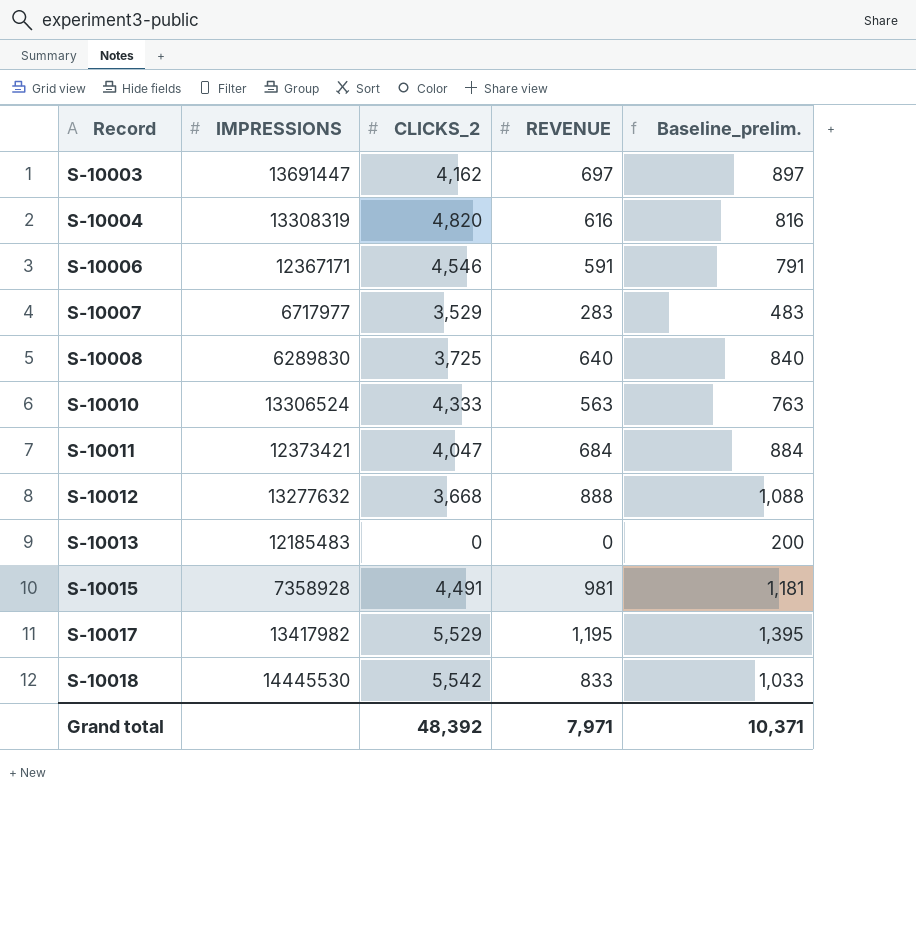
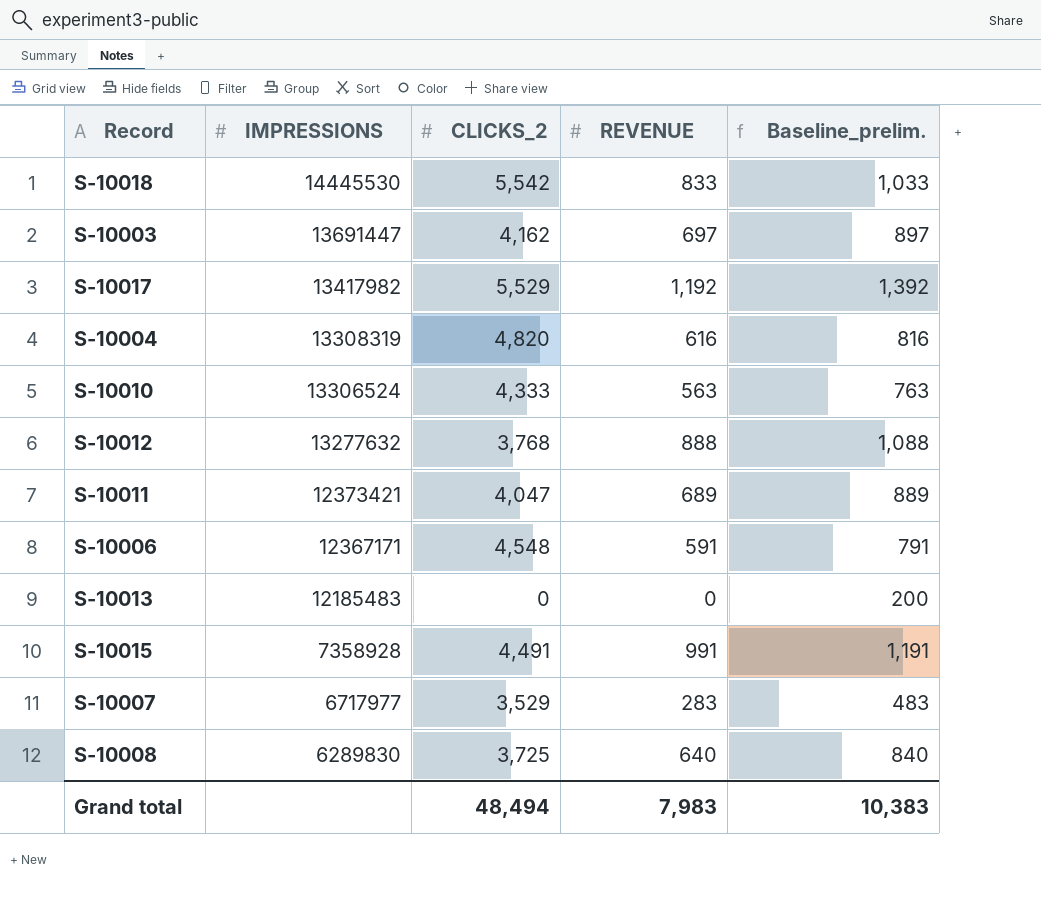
row order: Record ascending -> IMPRESSIONS descending
S-10017 | REVENUE: 1,195 -> 1,192
S-10017 | Baseline_prelim.: 1,395 -> 1,392
S-10012 | CLICKS_2: 3,668 -> 3,768
S-10011 | REVENUE: 684 -> 689
S-10011 | Baseline_prelim.: 884 -> 889
S-10006 | CLICKS_2: 4,546 -> 4,548
S-10015 | REVENUE: 981 -> 991
S-10015 | Baseline_prelim.: 1,181 -> 1,191
Grand total | CLICKS_2: 48,392 -> 48,494
Grand total | REVENUE: 7,971 -> 7,983
Grand total | Baseline_prelim.: 10,371 -> 10,383

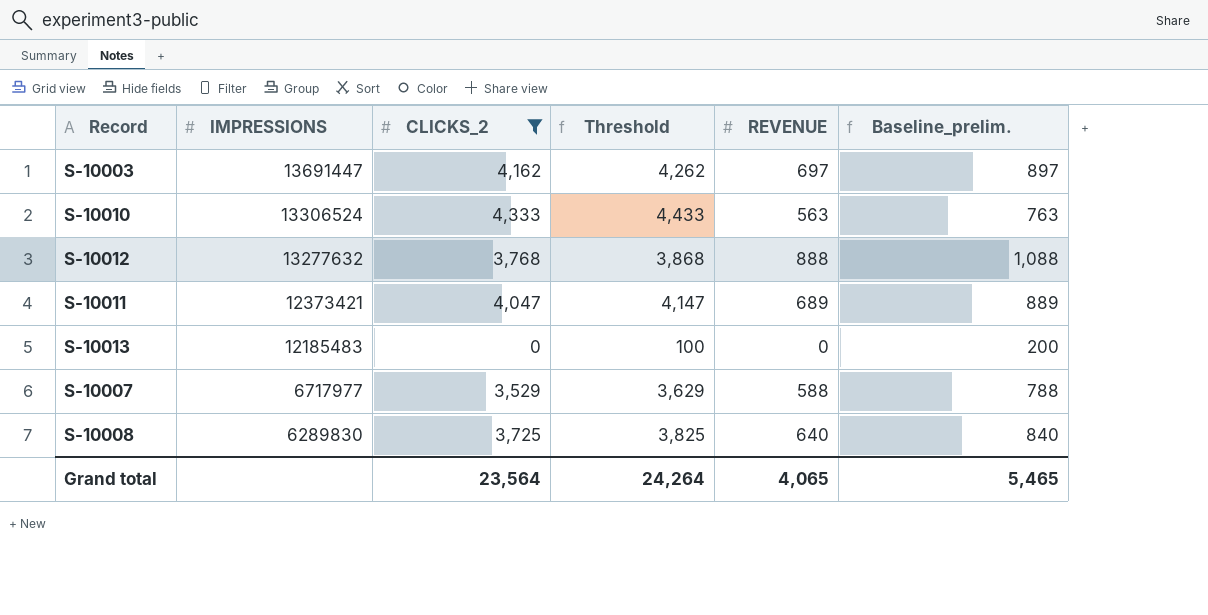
filter: none -> CLICKS_2 <= 4,333
column Threshold | formula: none -> [CLICKS_2] + 100
S-10007 | REVENUE: 283 -> 588
S-10007 | Baseline_prelim.: 483 -> 788
Grand total | CLICKS_2: 48,494 -> 23,564
Grand total | REVENUE: 7,983 -> 4,065
Grand total | Baseline_prelim.: 10,383 -> 5,465

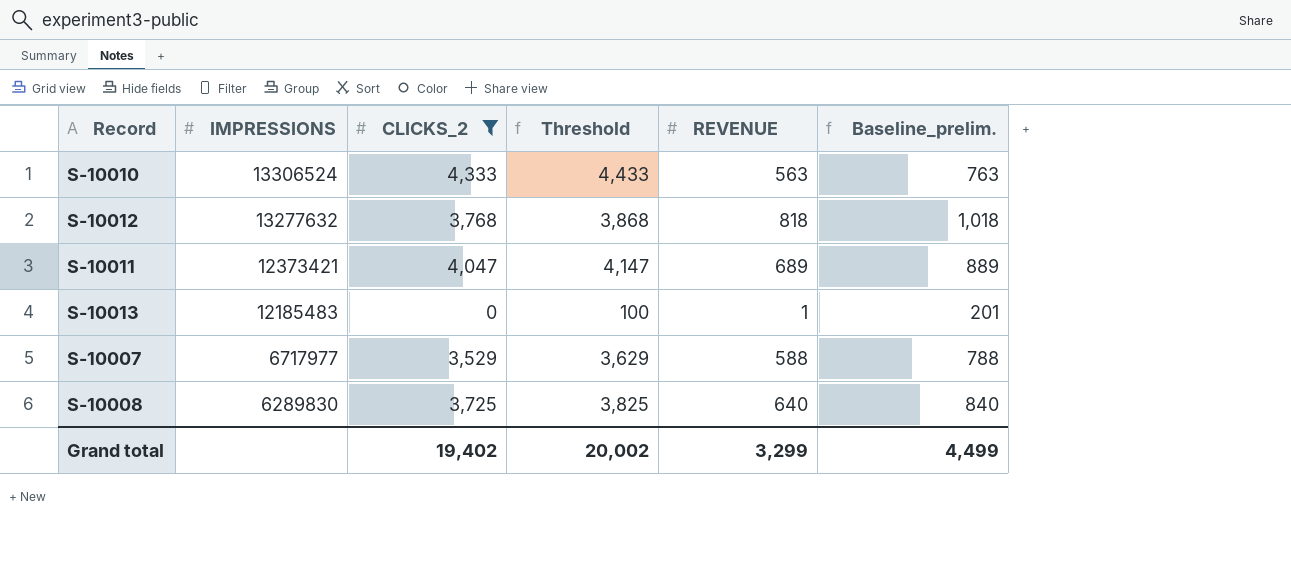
row S-10003: 13691447 | 4,162 | 4,262 | 697 | 897 -> none
S-10012 | REVENUE: 888 -> 818
S-10012 | Baseline_prelim.: 1,088 -> 1,018
S-10013 | REVENUE: 0 -> 1
S-10013 | Baseline_prelim.: 200 -> 201
Grand total | CLICKS_2: 23,564 -> 19,402
Grand total | Threshold: 24,264 -> 20,002
Grand total | REVENUE: 4,065 -> 3,299
Grand total | Baseline_prelim.: 5,465 -> 4,499

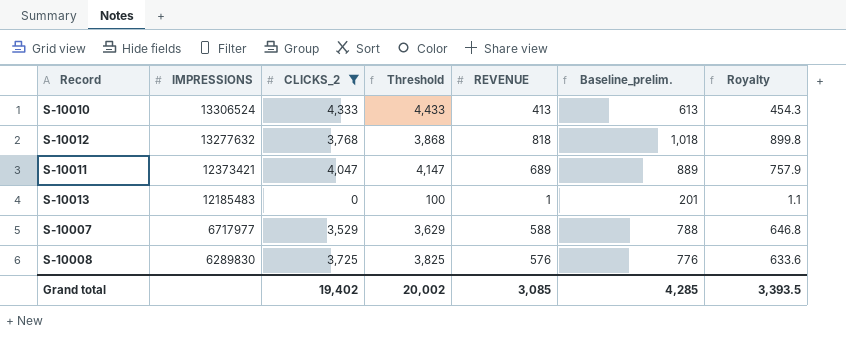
column Royalty | formula: none -> [REVENUE] * 1.1
S-10010 | REVENUE: 563 -> 413
S-10010 | Baseline_prelim.: 763 -> 613
S-10008 | REVENUE: 640 -> 576
S-10008 | Baseline_prelim.: 840 -> 776
Grand total | REVENUE: 3,299 -> 3,085
Grand total | Baseline_prelim.: 4,499 -> 4,285

